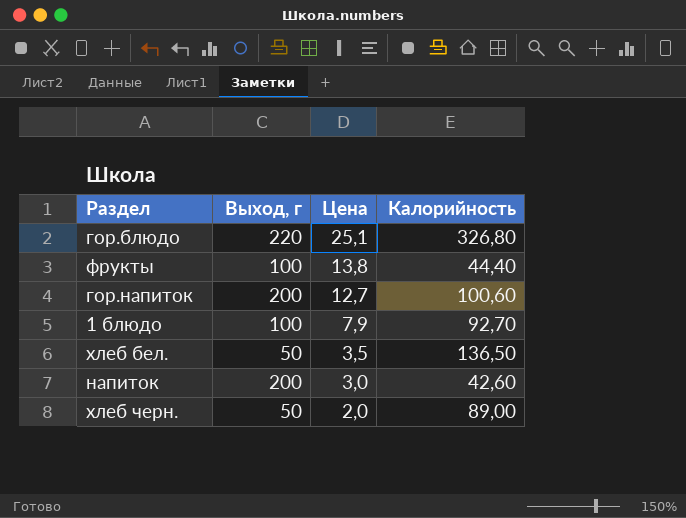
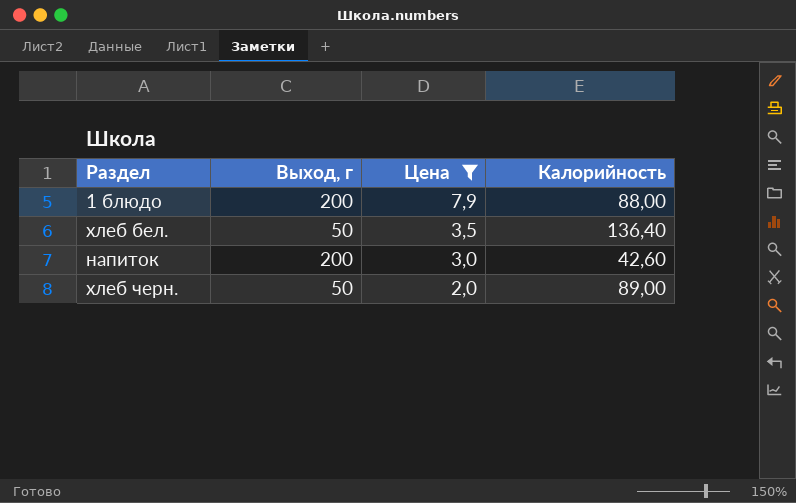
filter: none -> Цена <= 7,9
1 блюдо | Выход, г: 100 -> 200
1 блюдо | Калорийность: 92,70 -> 88,00
хлеб бел. | Калорийность: 136,50 -> 136,40

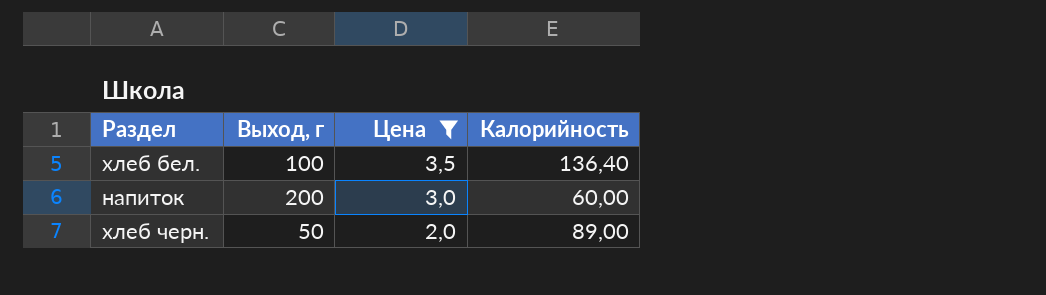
row 1 блюдо: 200 | 7,9 | 88,00 -> none
хлеб бел. | Выход, г: 50 -> 100
напиток | Калорийность: 42,60 -> 60,00

